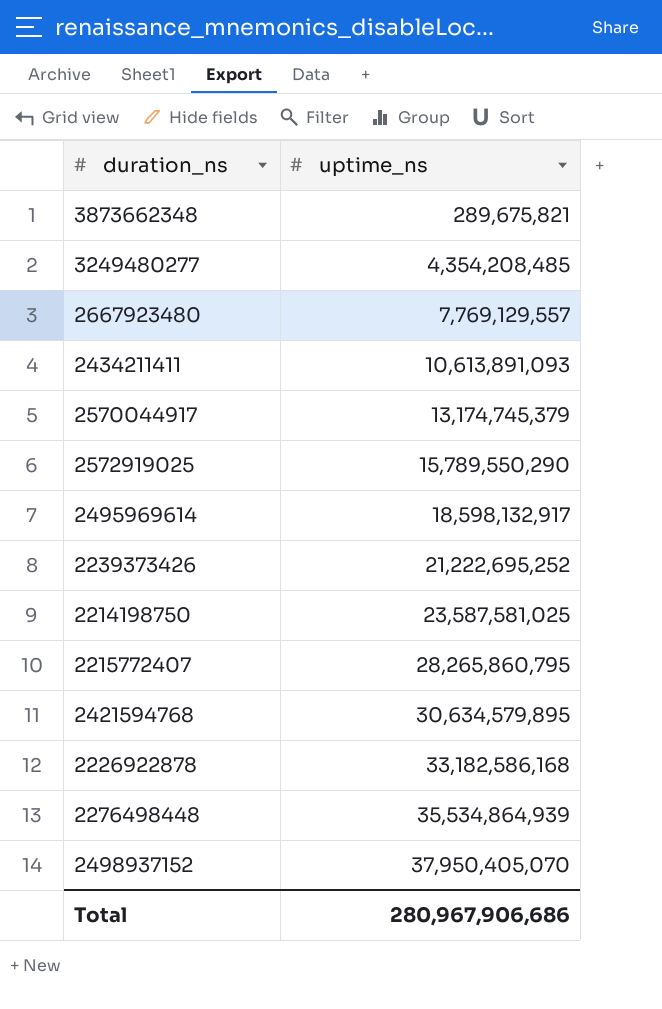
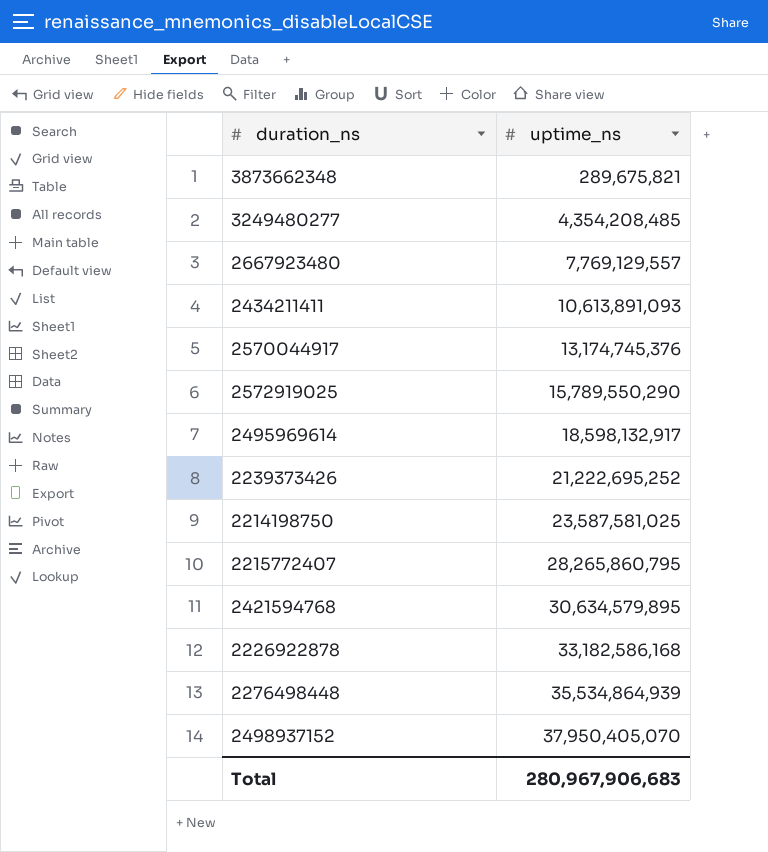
2570044917 | uptime_ns: 13,174,745,379 -> 13,174,745,376
Total | uptime_ns: 280,967,906,686 -> 280,967,906,683

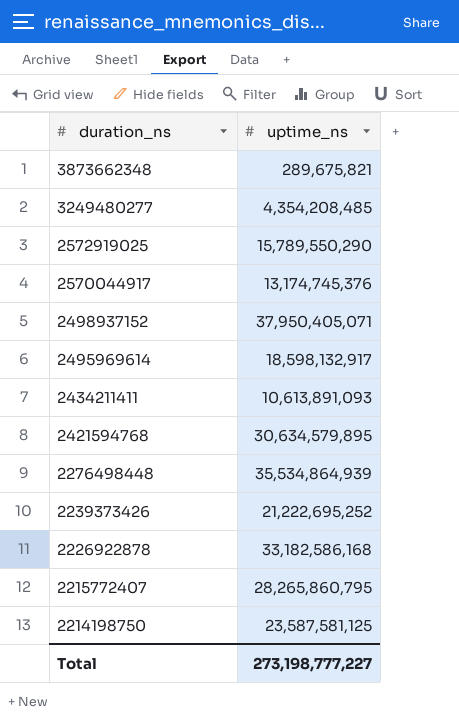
row order: uptime_ns ascending -> duration_ns descending
row 2667923480: 7,769,129,557 -> none
2498937152 | uptime_ns: 37,950,405,070 -> 37,950,405,071
2214198750 | uptime_ns: 23,587,581,025 -> 23,587,581,125
Total | uptime_ns: 280,967,906,683 -> 273,198,777,227

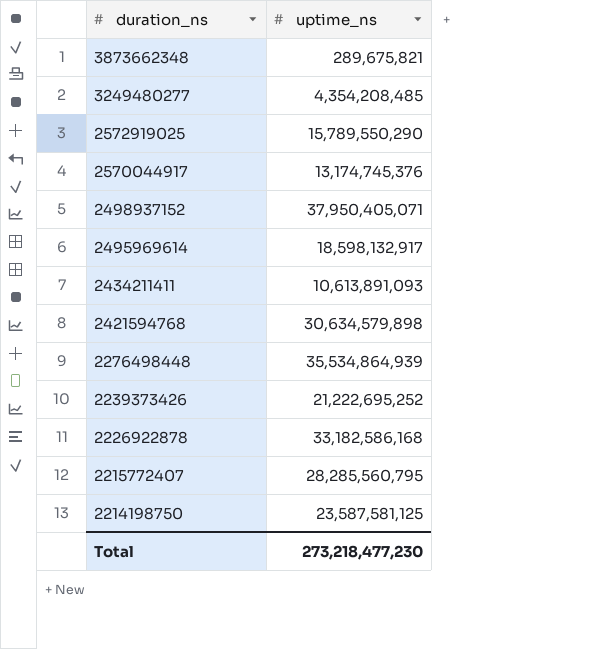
2421594768 | uptime_ns: 30,634,579,895 -> 30,634,579,898
2215772407 | uptime_ns: 28,265,860,795 -> 28,285,560,795
Total | uptime_ns: 273,198,777,227 -> 273,218,477,230

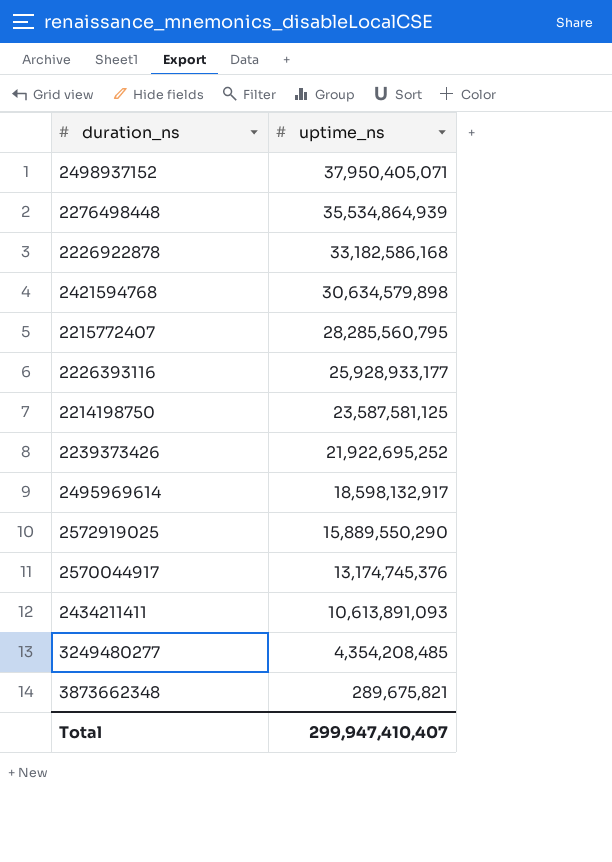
row order: duration_ns descending -> uptime_ns descending
row 2226393116: none -> 25,928,933,177
2239373426 | uptime_ns: 21,222,695,252 -> 21,922,695,252
2572919025 | uptime_ns: 15,789,550,290 -> 15,889,550,290
Total | uptime_ns: 273,218,477,230 -> 299,947,410,407

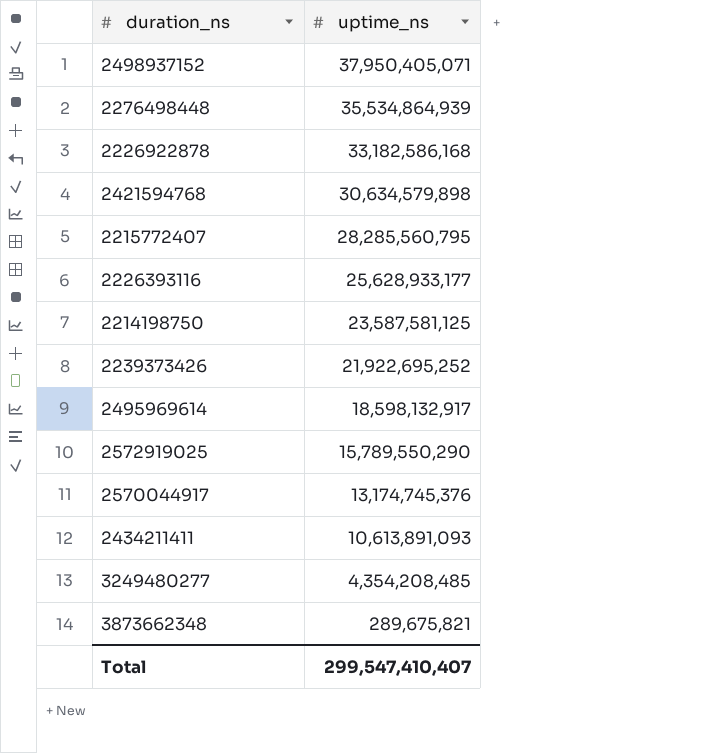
2226393116 | uptime_ns: 25,928,933,177 -> 25,628,933,177
2572919025 | uptime_ns: 15,889,550,290 -> 15,789,550,290
Total | uptime_ns: 299,947,410,407 -> 299,547,410,407

